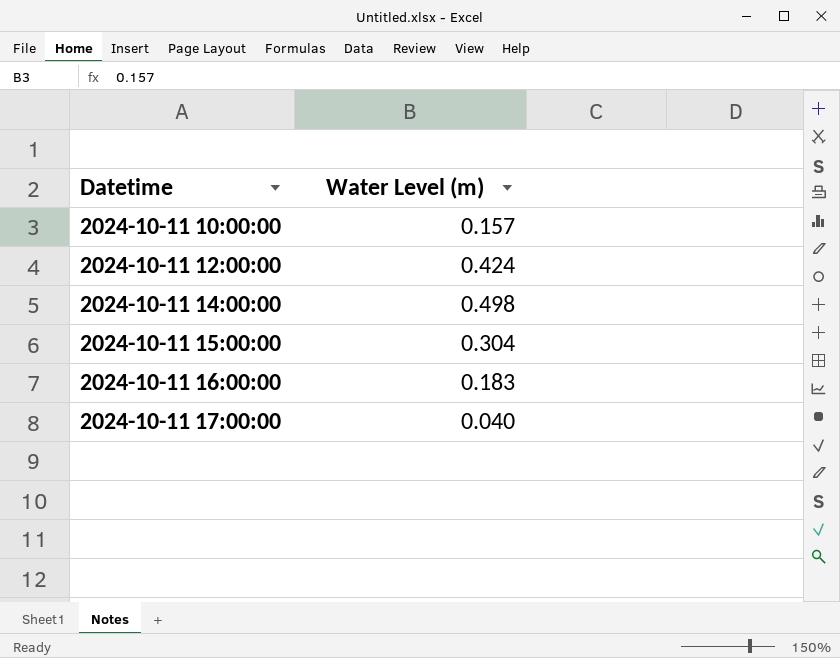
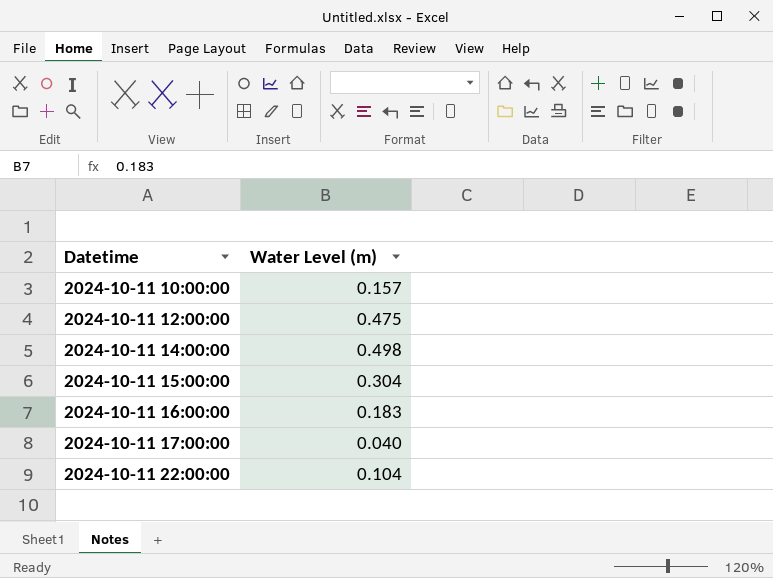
2024-10-11 12:00:00 | Water Level (m): 0.424 -> 0.475
row 2024-10-11 22:00:00: none -> 0.104

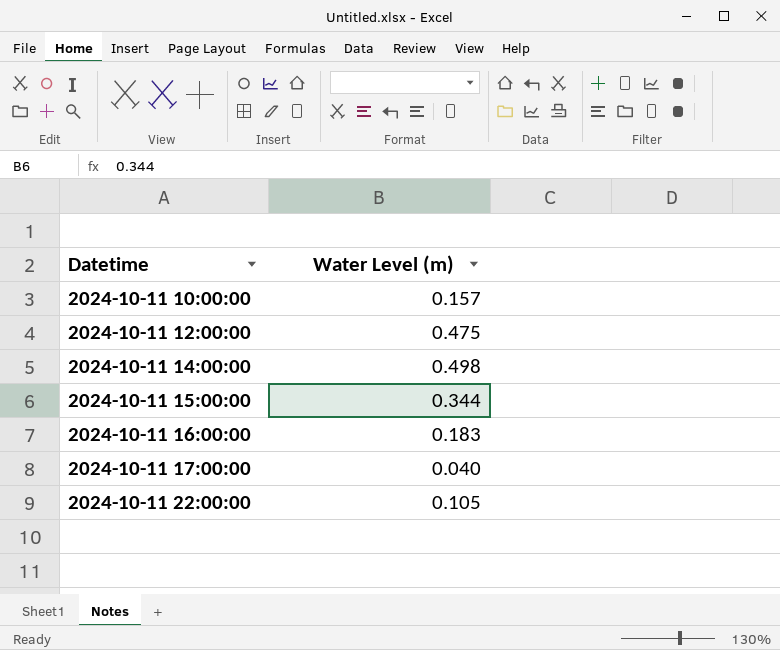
2024-10-11 15:00:00 | Water Level (m): 0.304 -> 0.344
2024-10-11 22:00:00 | Water Level (m): 0.104 -> 0.105

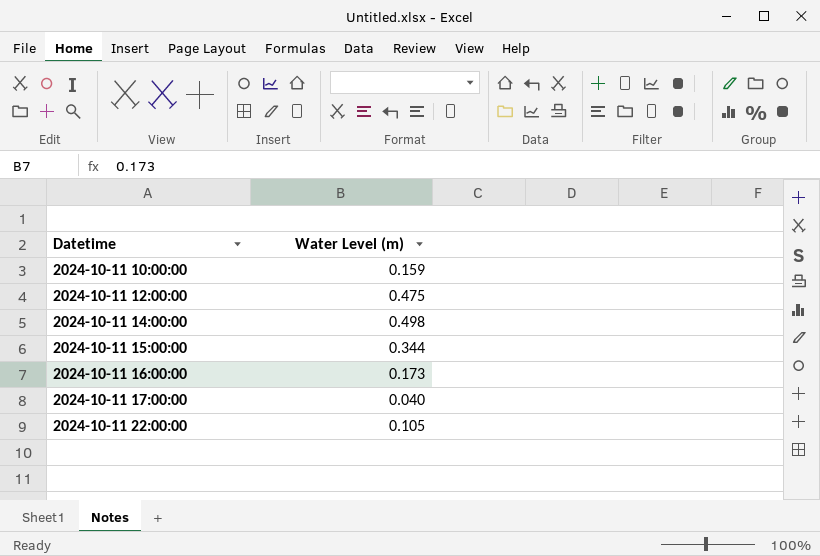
2024-10-11 10:00:00 | Water Level (m): 0.157 -> 0.159
2024-10-11 16:00:00 | Water Level (m): 0.183 -> 0.173

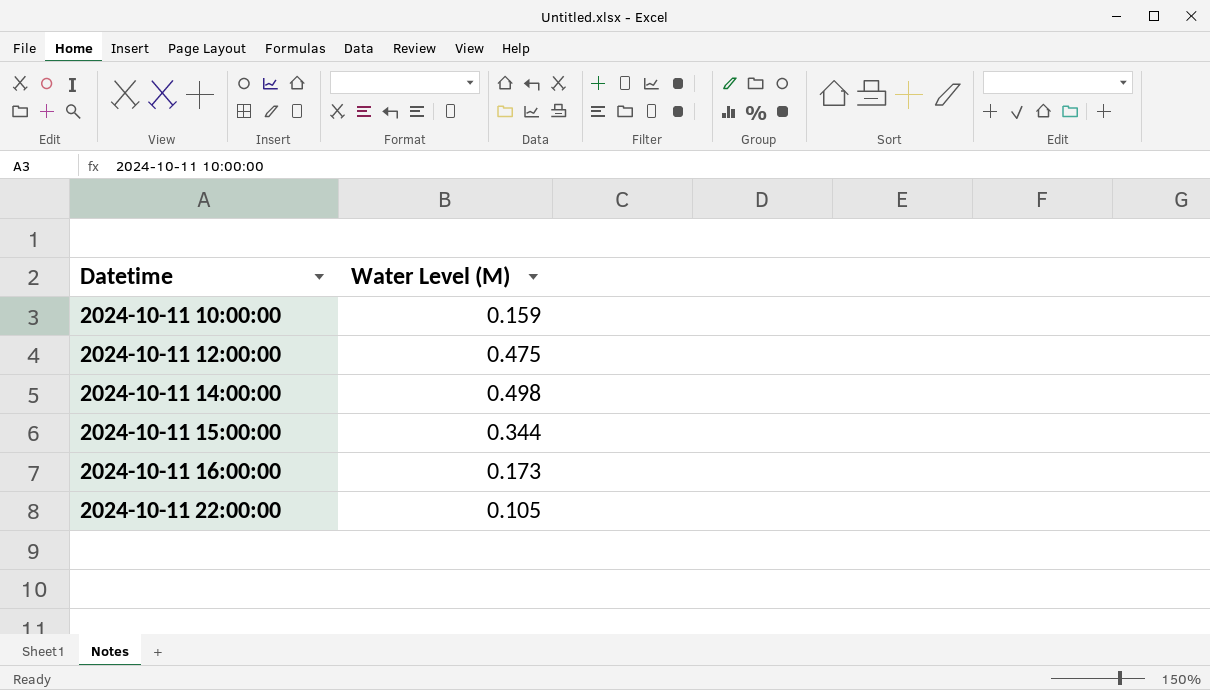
column name: Water Level (m) -> Water Level (M)
row 2024-10-11 17:00:00: 0.040 -> none

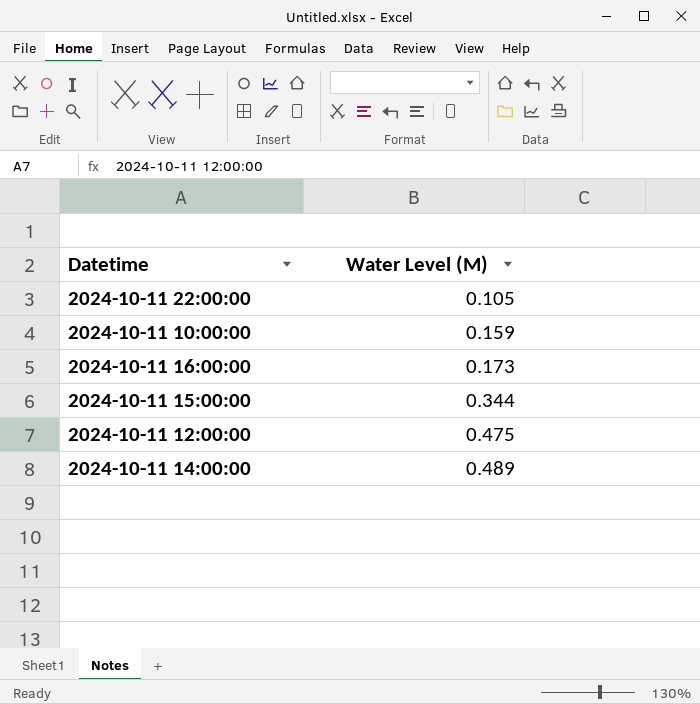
row order: Datetime ascending -> Water Level (M) ascending
2024-10-11 14:00:00 | Water Level (M): 0.498 -> 0.489

